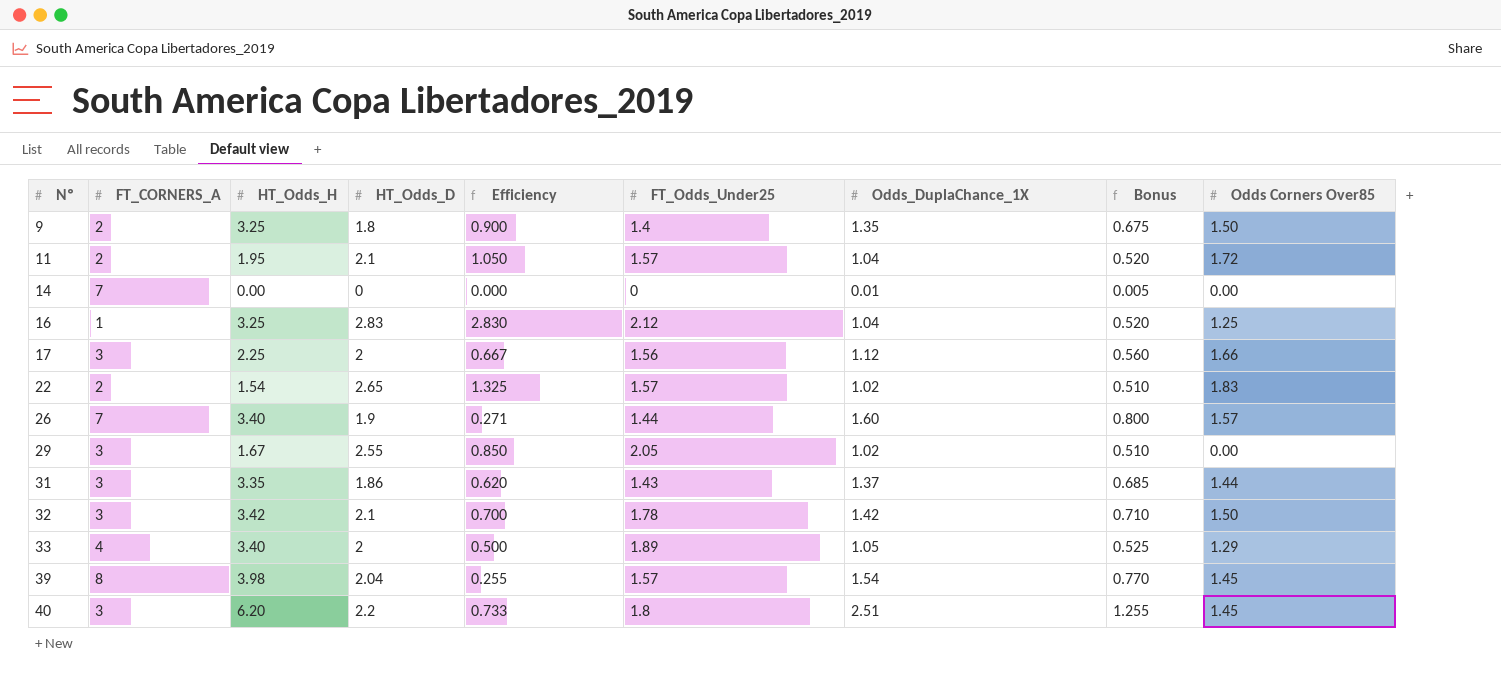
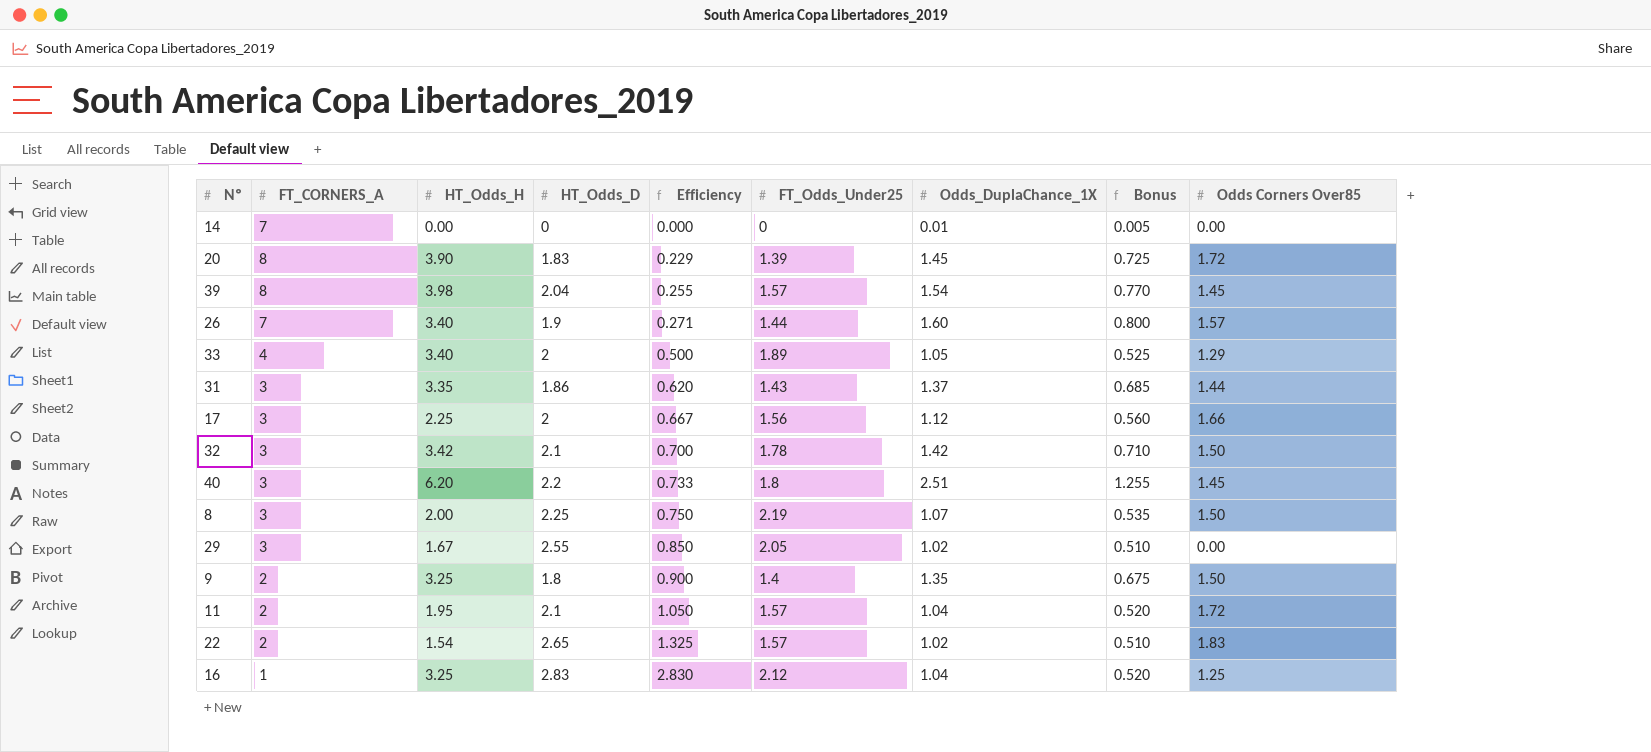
row order: Nº ascending -> Efficiency ascending
row 20: none -> 8 | 3.90 | 1.83 | 0.229 | 1.39 | 1.45 | 0.725 | 1.72
row 8: none -> 3 | 2.00 | 2.25 | 0.750 | 2.19 | 1.07 | 0.535 | 1.50

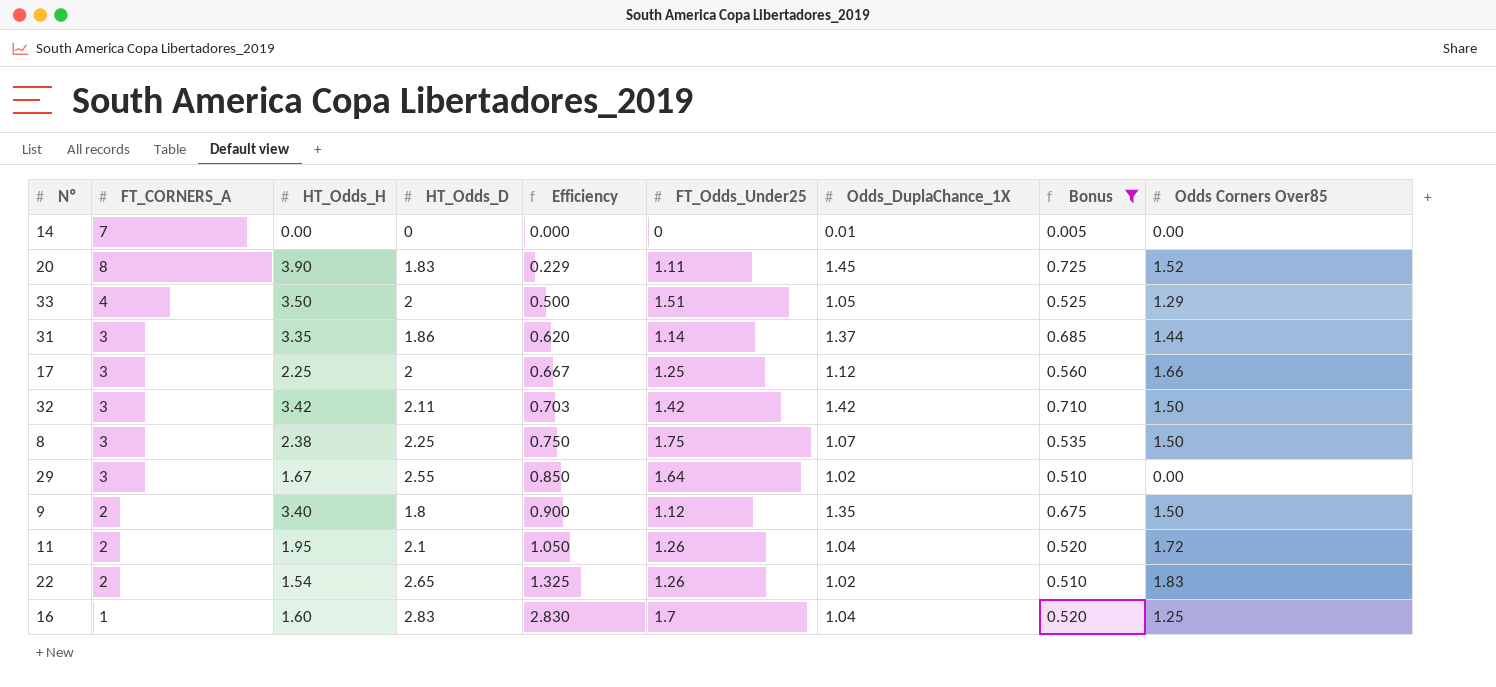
filter: none -> Bonus <= 0.725
20 | FT_Odds_Under25: 1.39 -> 1.11
20 | Odds Corners Over85: 1.72 -> 1.52
33 | HT_Odds_H: 3.40 -> 3.50
33 | FT_Odds_Under25: 1.89 -> 1.51
31 | FT_Odds_Under25: 1.43 -> 1.14
17 | FT_Odds_Under25: 1.56 -> 1.25
32 | HT_Odds_D: 2.1 -> 2.11
32 | Efficiency: 0.700 -> 0.703
32 | FT_Odds_Under25: 1.78 -> 1.42
8 | HT_Odds_H: 2.00 -> 2.38
8 | FT_Odds_Under25: 2.19 -> 1.75
29 | FT_Odds_Under25: 2.05 -> 1.64
9 | HT_Odds_H: 3.25 -> 3.40
9 | FT_Odds_Under25: 1.4 -> 1.12
11 | FT_Odds_Under25: 1.57 -> 1.26
22 | FT_Odds_Under25: 1.57 -> 1.26
16 | HT_Odds_H: 3.25 -> 1.60
16 | FT_Odds_Under25: 2.12 -> 1.7

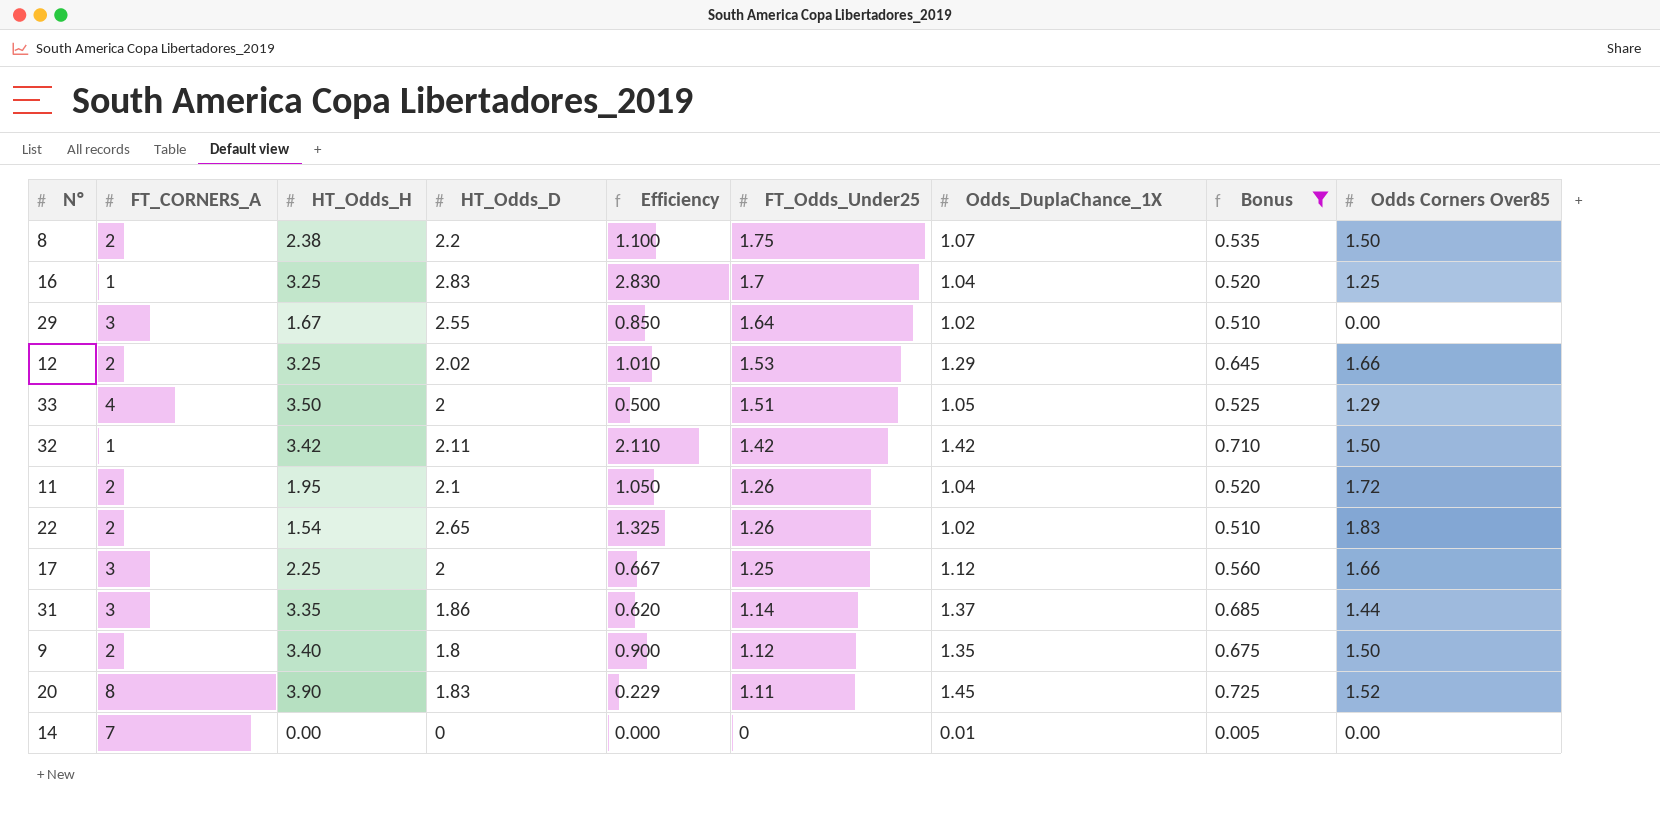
row order: Efficiency ascending -> FT_Odds_Under25 descending
8 | FT_CORNERS_A: 3 -> 2
8 | HT_Odds_D: 2.25 -> 2.2
8 | Efficiency: 0.750 -> 1.100
16 | HT_Odds_H: 1.60 -> 3.25
row 12: none -> 2 | 3.25 | 2.02 | 1.010 | 1.53 | 1.29 | 0.645 | 1.66
32 | FT_CORNERS_A: 3 -> 1
32 | Efficiency: 0.703 -> 2.110

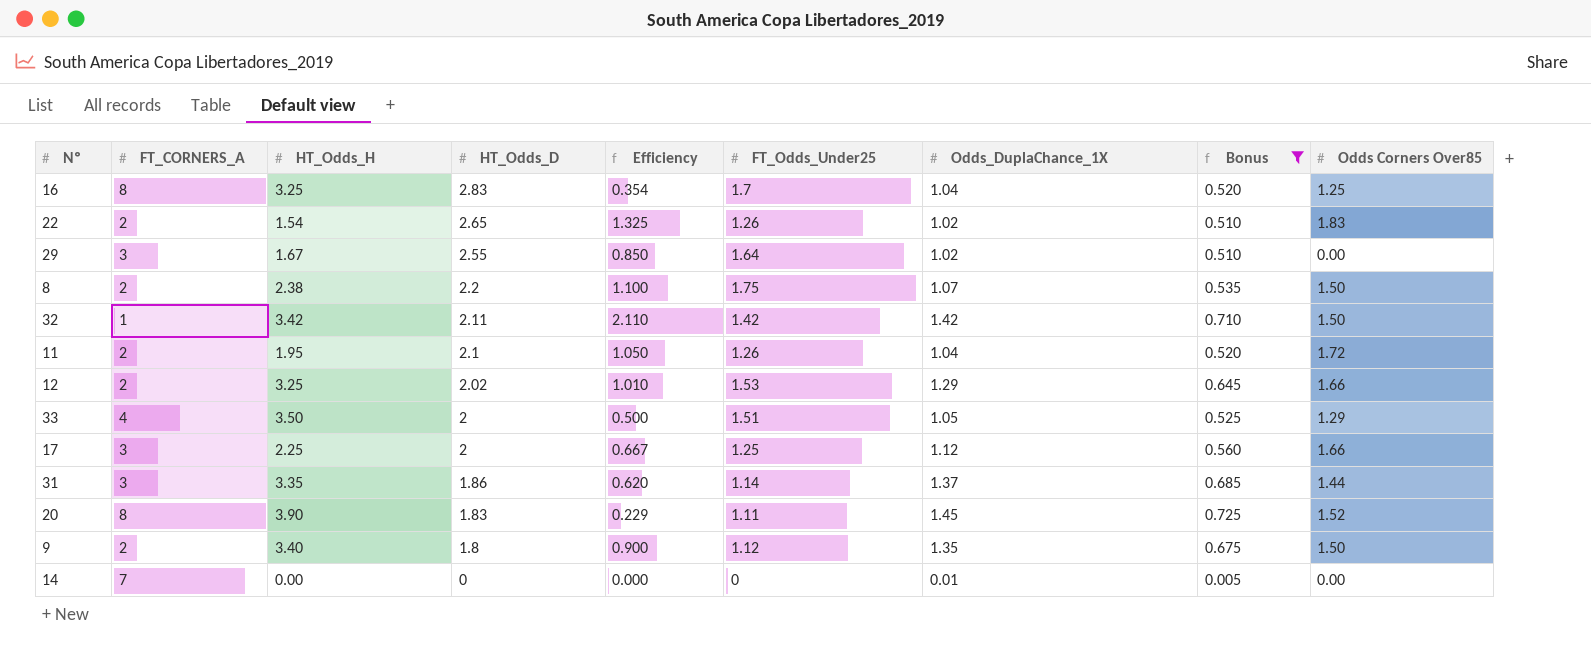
row order: FT_Odds_Under25 descending -> HT_Odds_D descending
16 | FT_CORNERS_A: 1 -> 8
16 | Efficiency: 2.830 -> 0.354

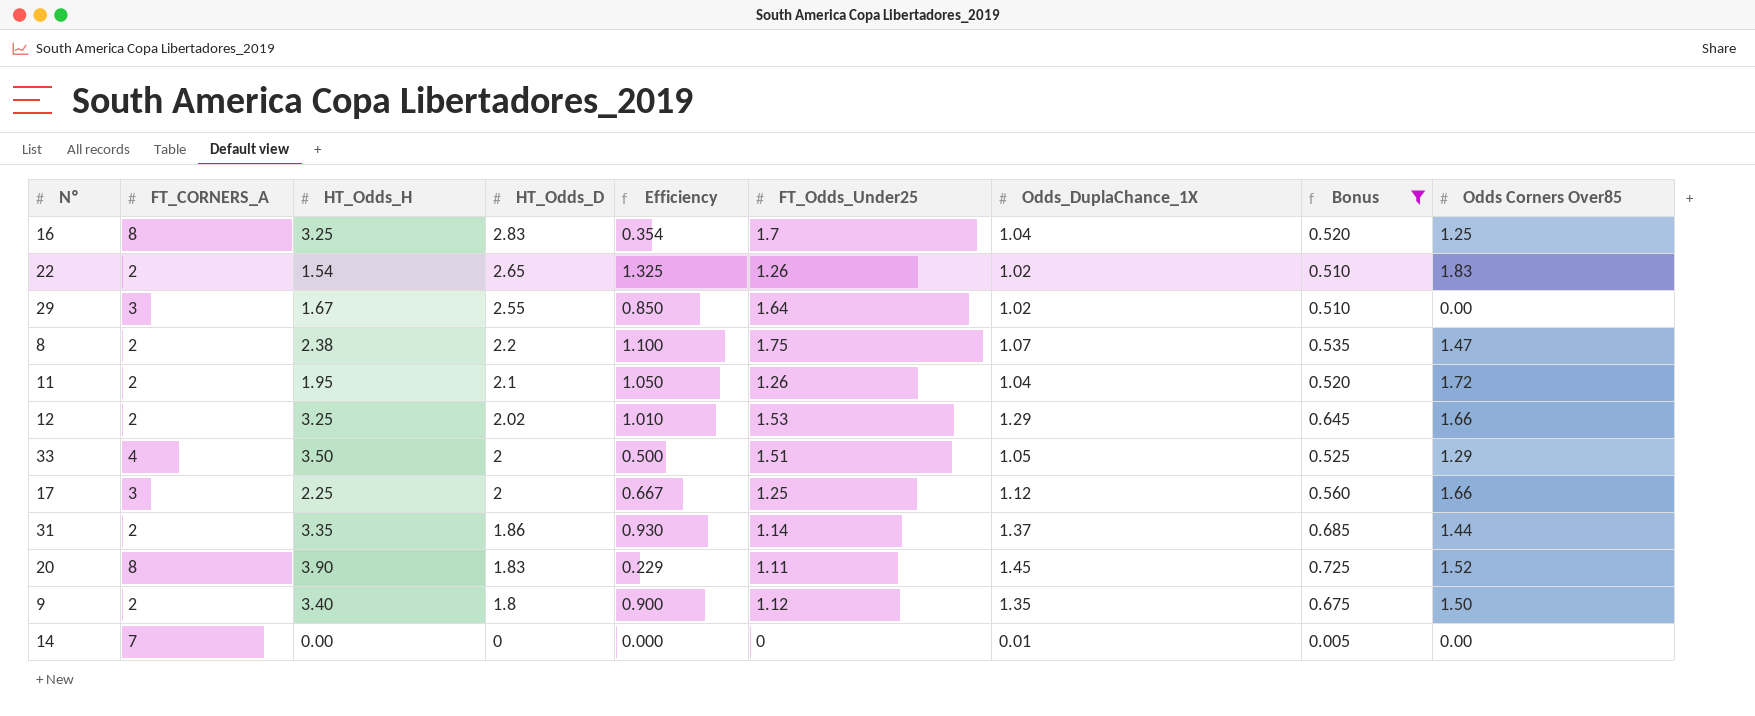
row 32: 1 | 3.42 | 2.11 | 2.110 | 1.42 | 1.42 | 0.710 | 1.50 -> none
8 | Odds Corners Over85: 1.50 -> 1.47
31 | FT_CORNERS_A: 3 -> 2
31 | Efficiency: 0.620 -> 0.930

